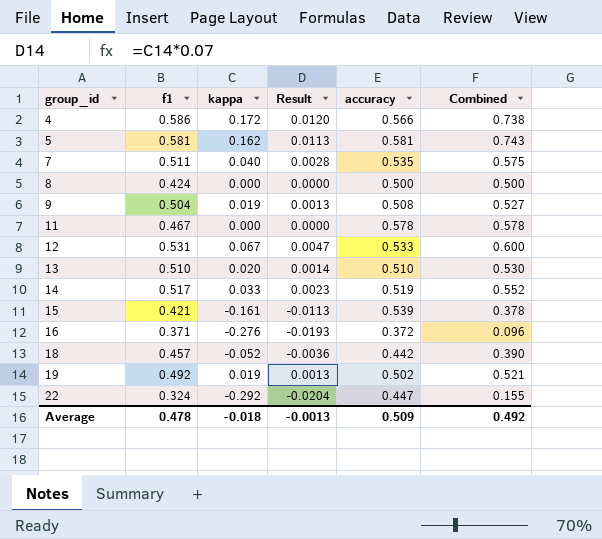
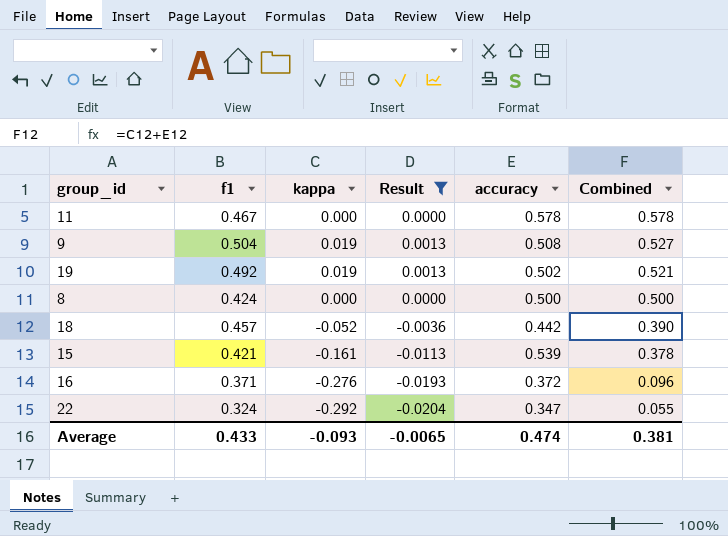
filter: none -> Result <= 0.0013
row order: group_id ascending -> Combined descending
22 | accuracy: 0.447 -> 0.347
22 | Combined: 0.155 -> 0.055
Average | f1: 0.478 -> 0.433
Average | kappa: -0.018 -> -0.093
Average | Result: -0.0013 -> -0.0065
Average | accuracy: 0.509 -> 0.474
Average | Combined: 0.492 -> 0.381

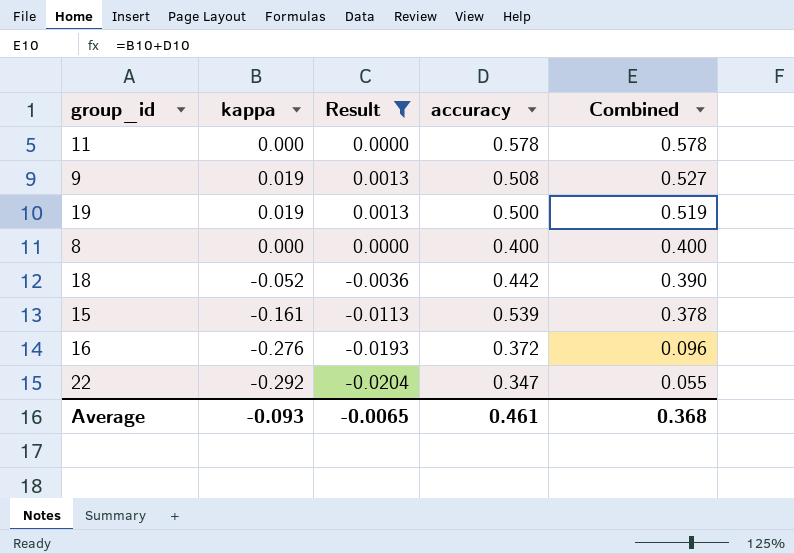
column f1 | position: 2 -> none
19 | accuracy: 0.502 -> 0.500
19 | Combined: 0.521 -> 0.519
8 | accuracy: 0.500 -> 0.400
8 | Combined: 0.500 -> 0.400
Average | accuracy: 0.474 -> 0.461
Average | Combined: 0.381 -> 0.368

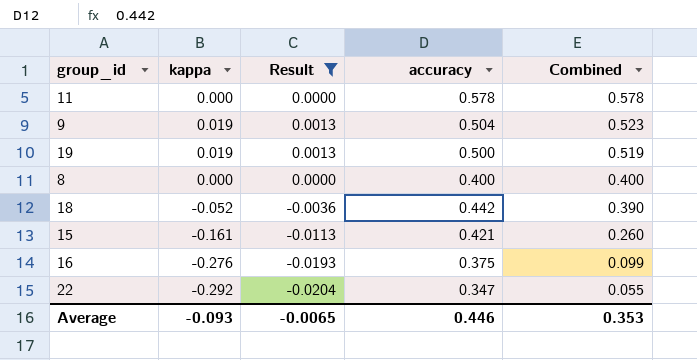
9 | accuracy: 0.508 -> 0.504
9 | Combined: 0.527 -> 0.523
15 | accuracy: 0.539 -> 0.421
15 | Combined: 0.378 -> 0.260
16 | accuracy: 0.372 -> 0.375
16 | Combined: 0.096 -> 0.099
Average | accuracy: 0.461 -> 0.446
Average | Combined: 0.368 -> 0.353

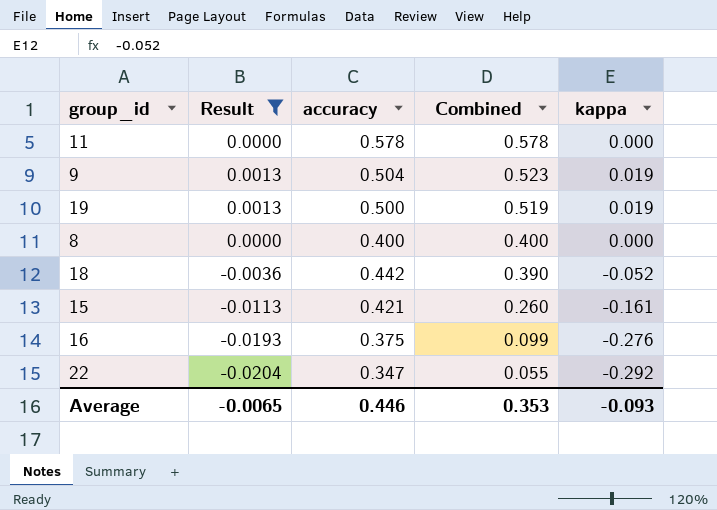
column kappa | position: 2 -> 5

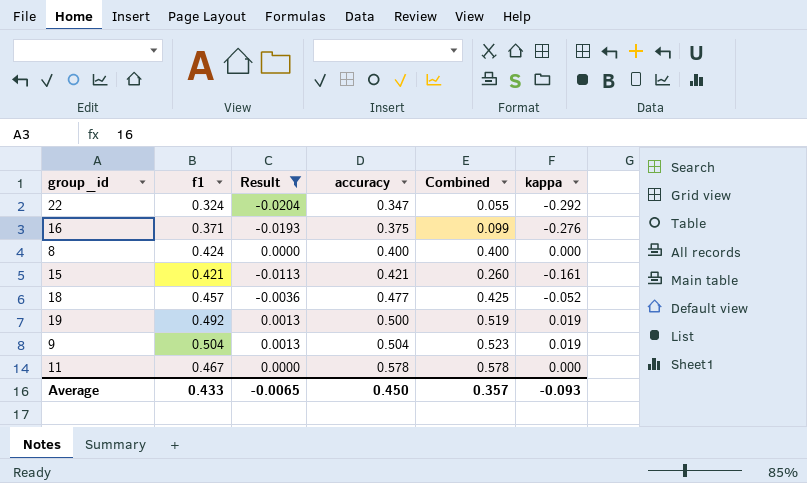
row order: Combined descending -> accuracy ascending
column f1 | position: none -> 2
18 | accuracy: 0.442 -> 0.477
18 | Combined: 0.390 -> 0.425
Average | accuracy: 0.446 -> 0.450
Average | Combined: 0.353 -> 0.357

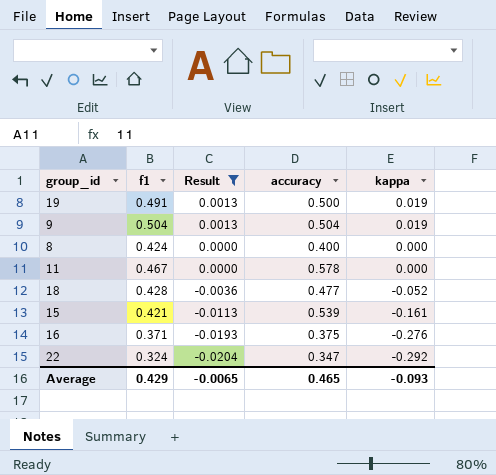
row order: accuracy ascending -> Result descending
column Combined | formula: [accuracy] + [kappa] -> none
19 | f1: 0.492 -> 0.491
18 | f1: 0.457 -> 0.428
15 | accuracy: 0.421 -> 0.539
Average | f1: 0.433 -> 0.429
Average | accuracy: 0.450 -> 0.465

